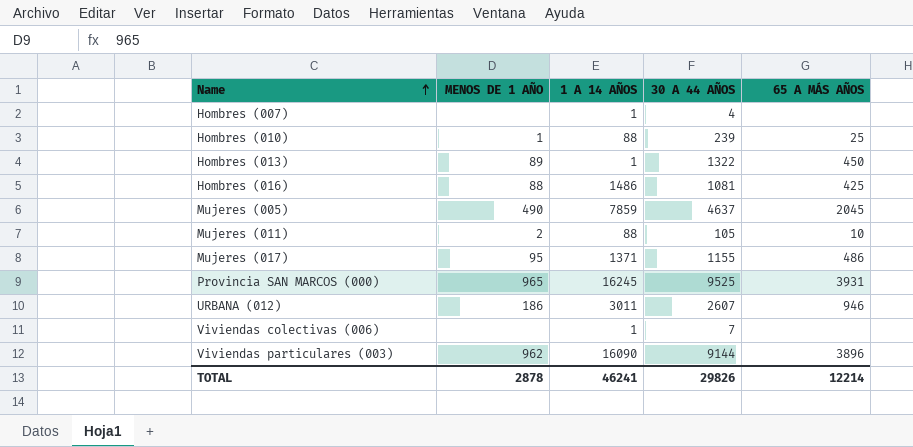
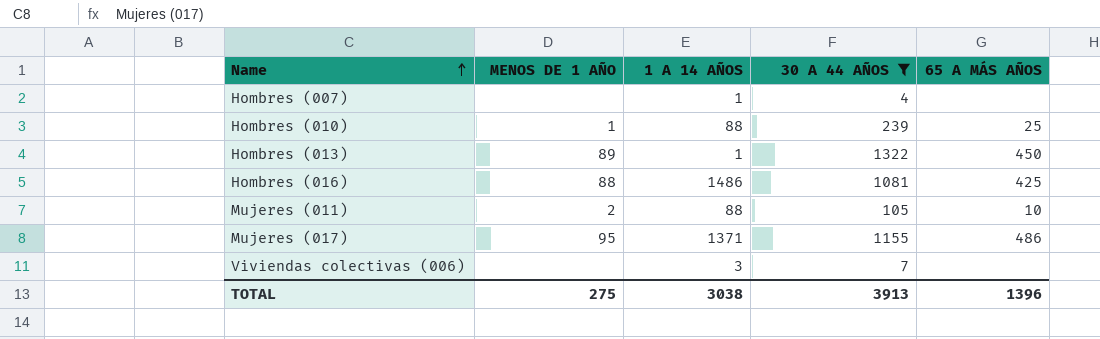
filter: none -> 30 A 44 AÑOS <= 1322
Viviendas colectivas (006) | 1 A 14 AÑOS: 1 -> 3
TOTAL | MENOS DE 1 AÑO: 2878 -> 275
TOTAL | 1 A 14 AÑOS: 46241 -> 3038
TOTAL | 30 A 44 AÑOS: 29826 -> 3913
TOTAL | 65 A MÁS AÑOS: 12214 -> 1396

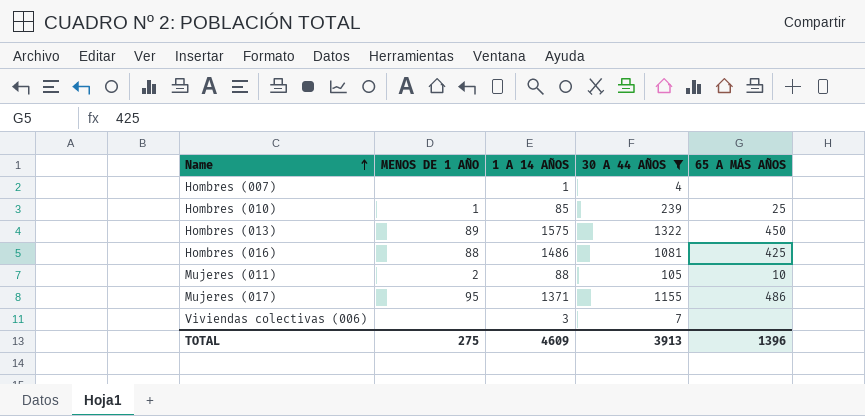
Hombres (010) | 1 A 14 AÑOS: 88 -> 85
Hombres (013) | 1 A 14 AÑOS: 1 -> 1575
TOTAL | 1 A 14 AÑOS: 3038 -> 4609

